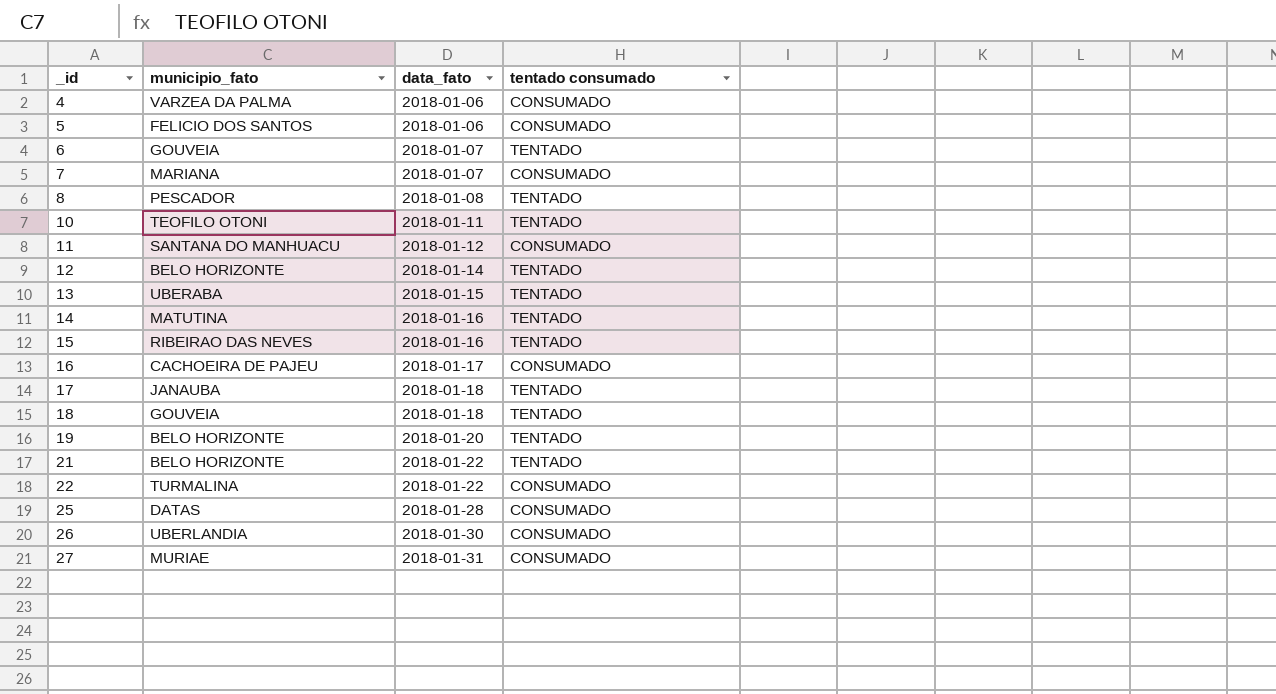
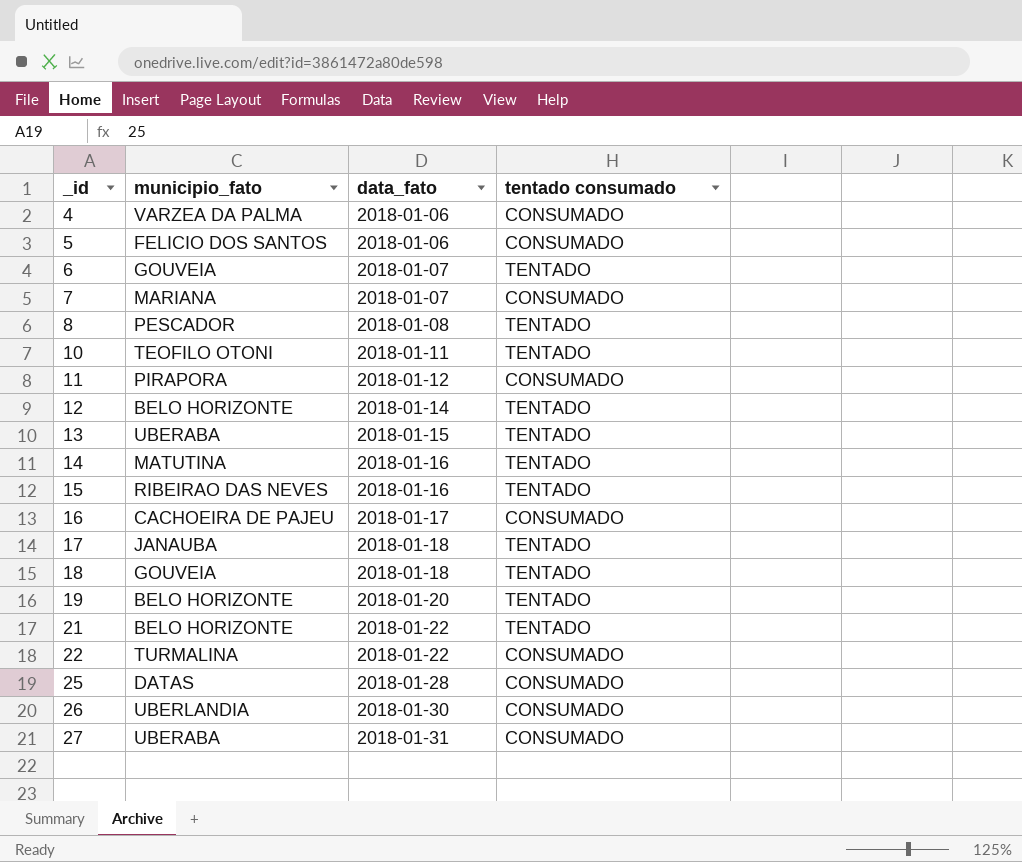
11 | municipio_fato: SANTANA DO MANHUACU -> PIRAPORA
27 | municipio_fato: MURIAE -> UBERABA

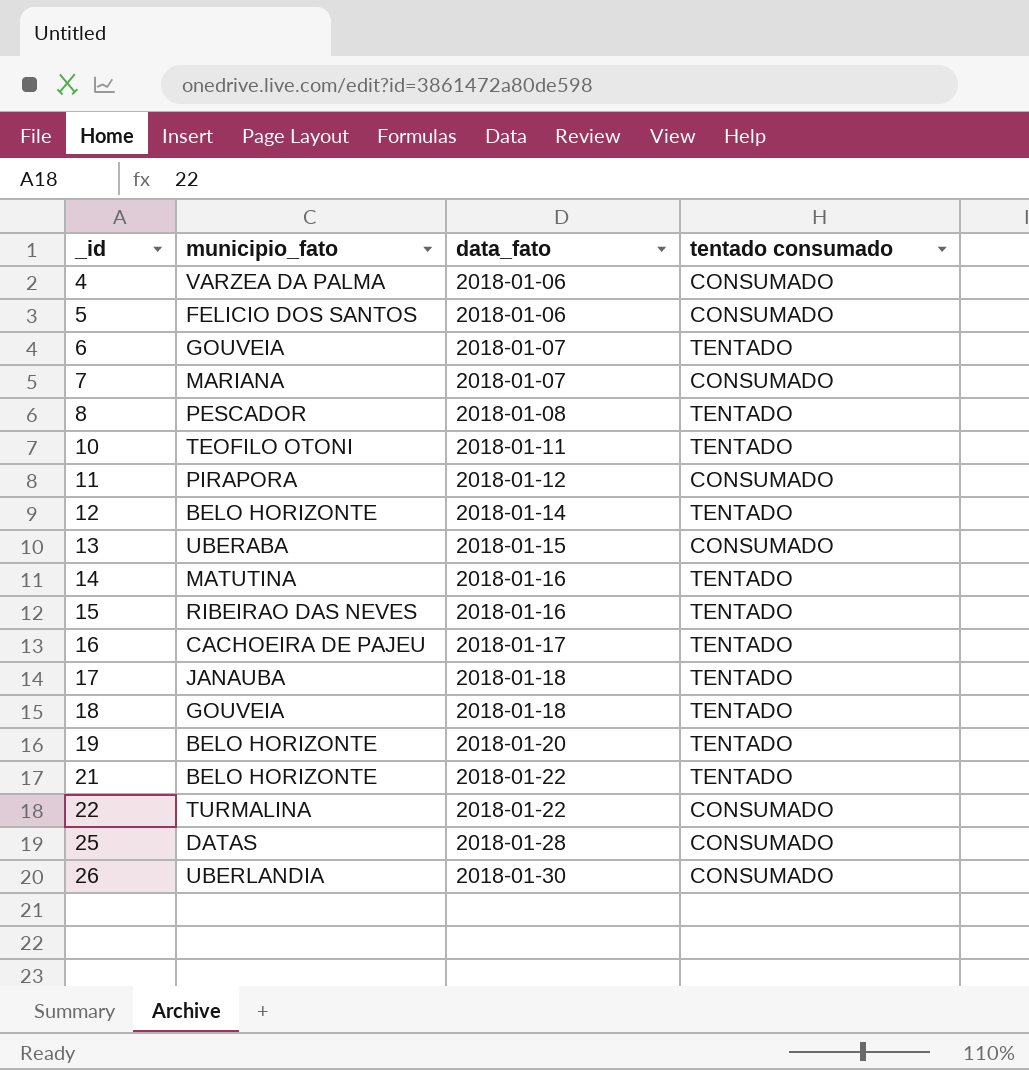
row 27: UBERABA | 2018-01-31 | CONSUMADO -> none
13 | tentado consumado: TENTADO -> CONSUMADO
16 | tentado consumado: CONSUMADO -> TENTADO

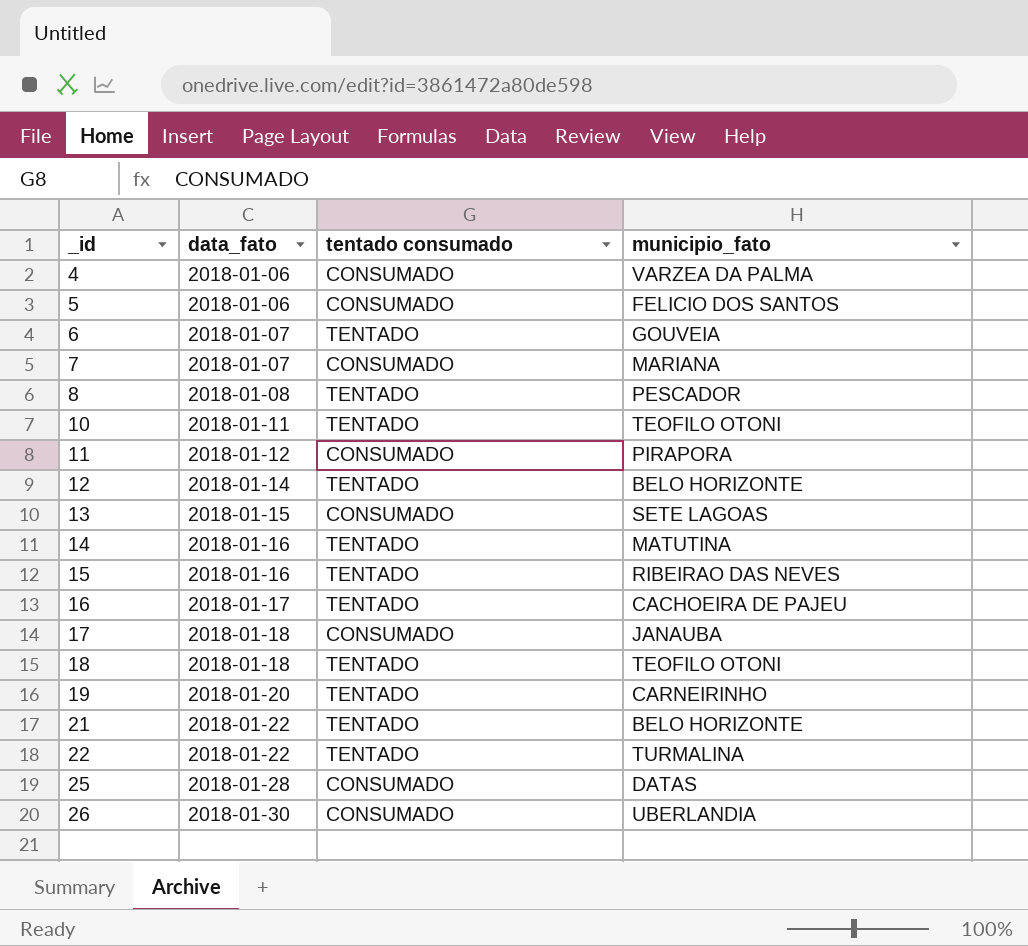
column municipio_fato | position: 2 -> 4
13 | municipio_fato: UBERABA -> SETE LAGOAS
17 | tentado consumado: TENTADO -> CONSUMADO
18 | municipio_fato: GOUVEIA -> TEOFILO OTONI
19 | municipio_fato: BELO HORIZONTE -> CARNEIRINHO
22 | tentado consumado: CONSUMADO -> TENTADO

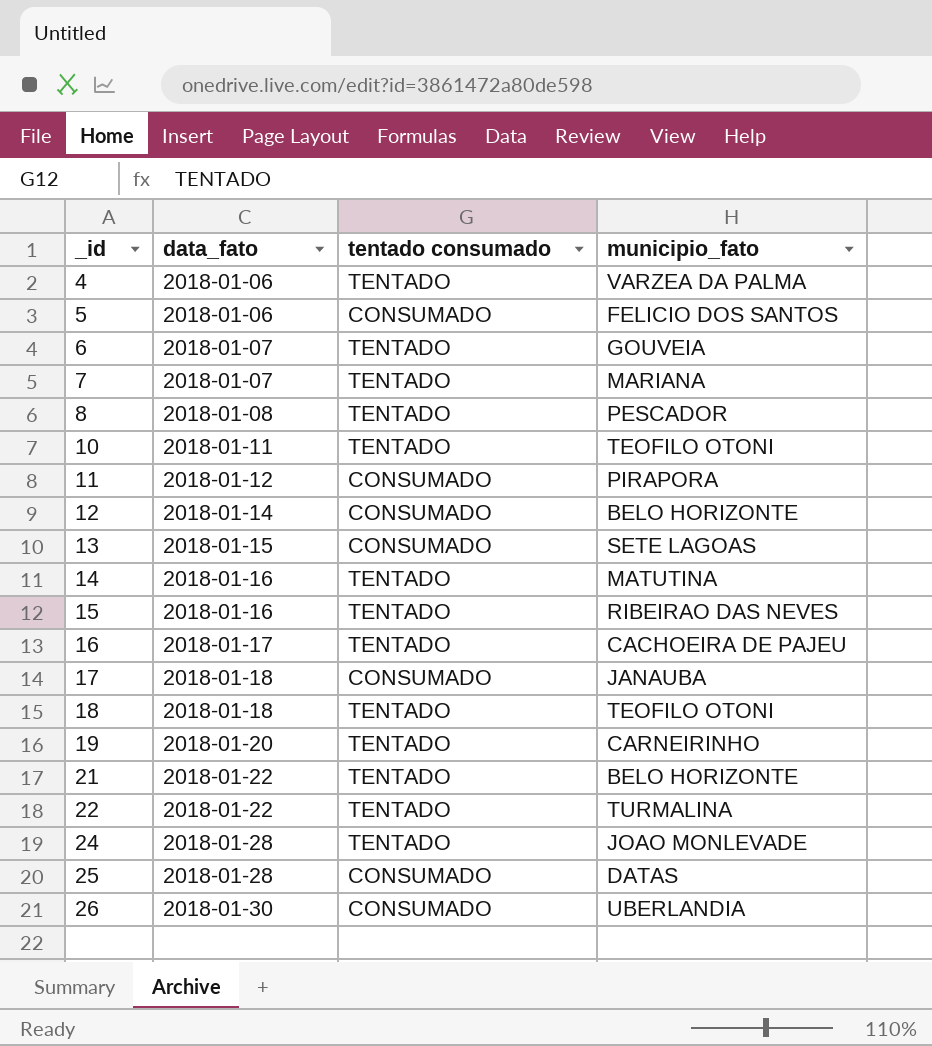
4 | tentado consumado: CONSUMADO -> TENTADO
7 | tentado consumado: CONSUMADO -> TENTADO
12 | tentado consumado: TENTADO -> CONSUMADO
row 24: none -> 2018-01-28 | TENTADO | JOAO MONLEVADE

